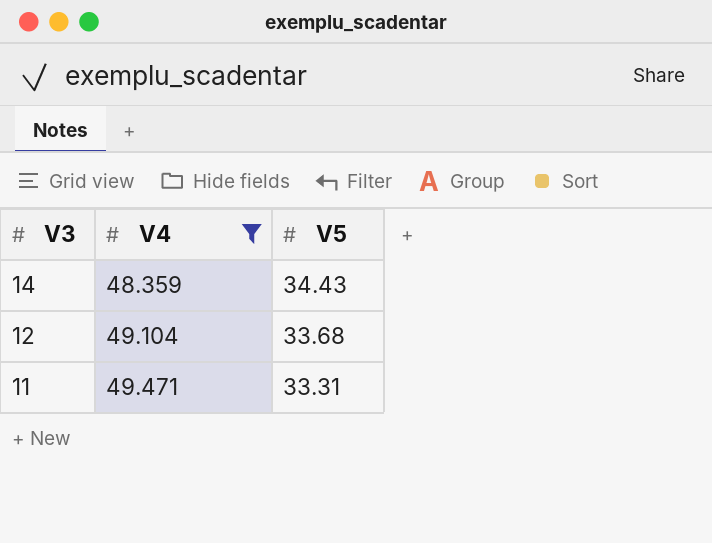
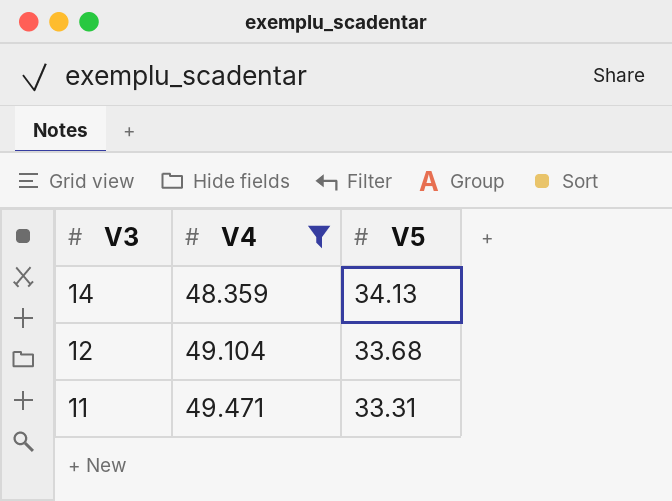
14 | V5: 34.43 -> 34.13

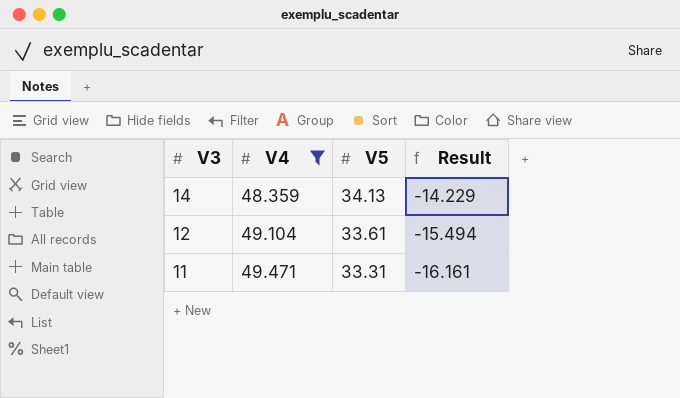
column Result | formula: none -> [V5] - [V4]
12 | V5: 33.68 -> 33.61

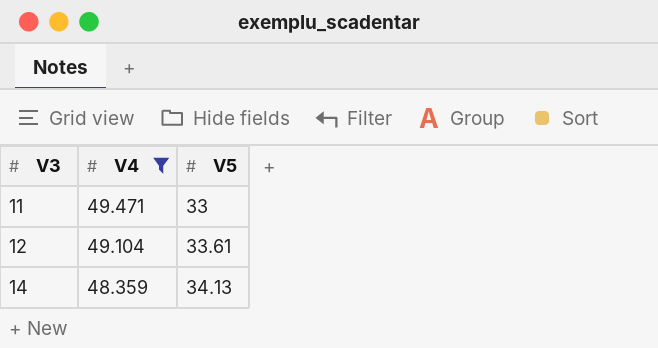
row order: V3 descending -> V3 ascending
column Result | formula: [V5] - [V4] -> none
11 | V5: 33.31 -> 33

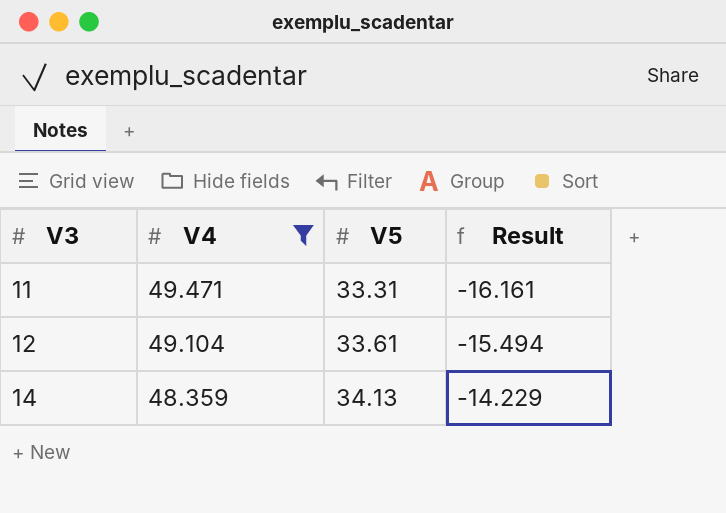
column Result | formula: none -> [V5] - [V4]
11 | V5: 33 -> 33.31

